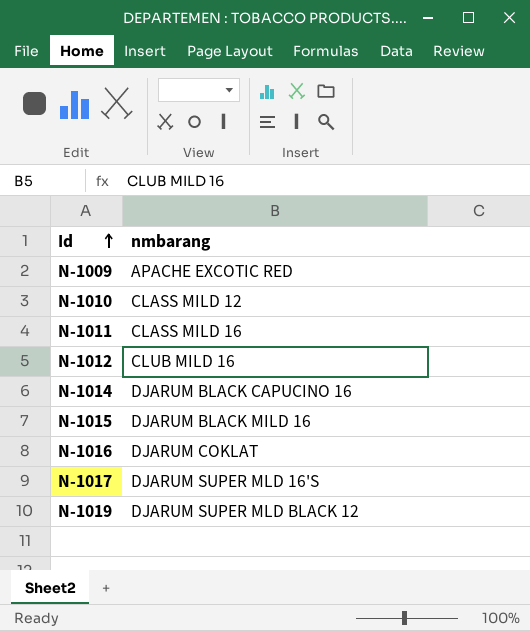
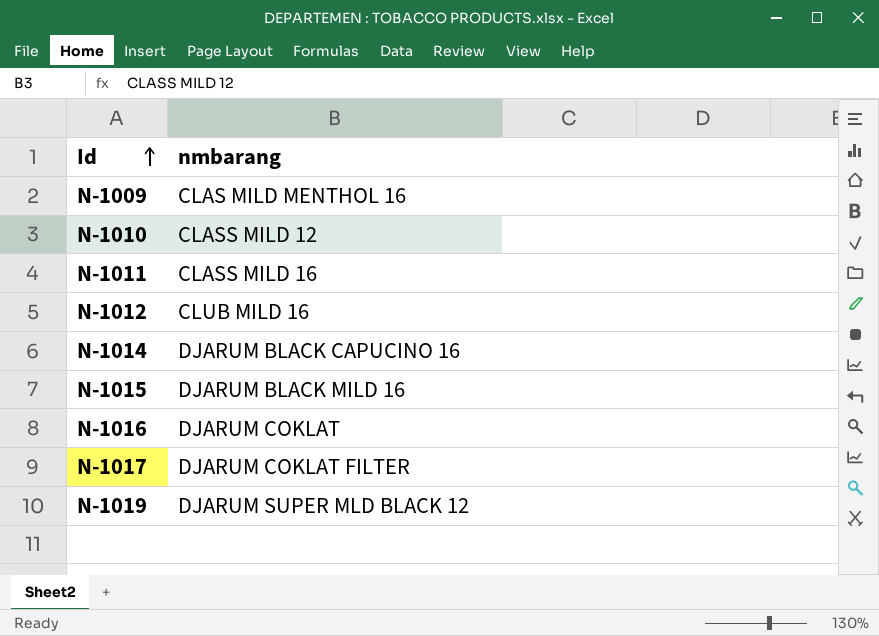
N-1009 | nmbarang: APACHE EXCOTIC RED -> CLAS MILD MENTHOL 16
N-1017 | nmbarang: DJARUM SUPER MLD 16'S -> DJARUM COKLAT FILTER

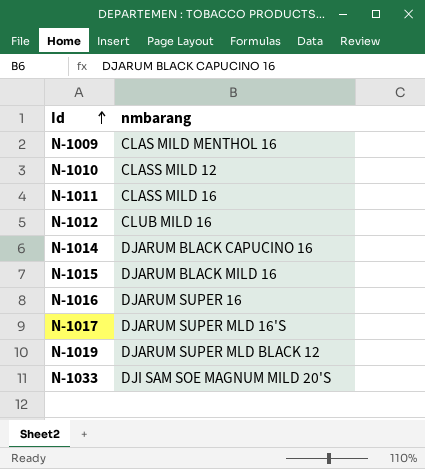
N-1016 | nmbarang: DJARUM COKLAT -> DJARUM SUPER 16
N-1017 | nmbarang: DJARUM COKLAT FILTER -> DJARUM SUPER MLD 16'S
row N-1033: none -> DJI SAM SOE MAGNUM MILD 20'S

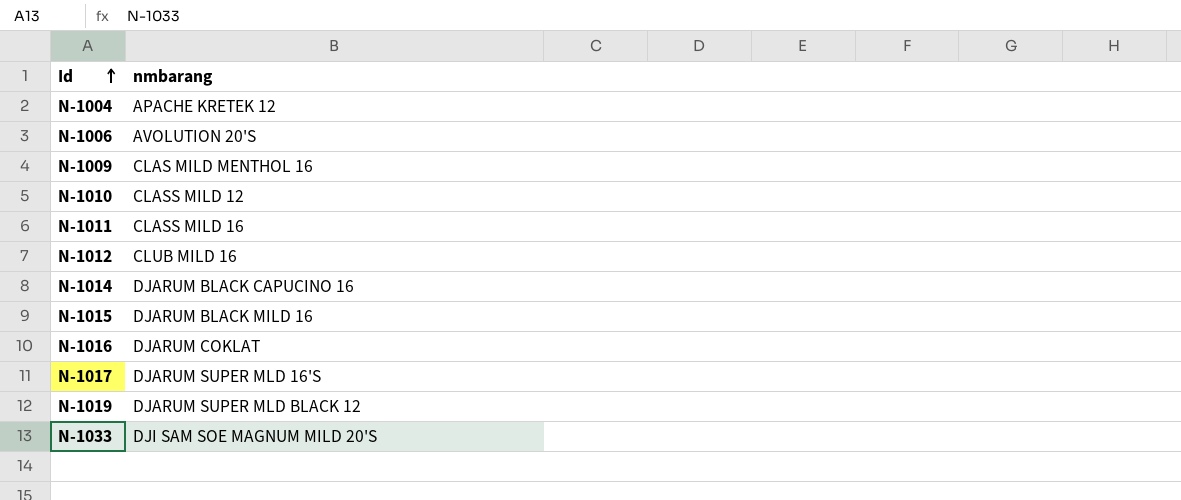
row N-1004: none -> APACHE KRETEK 12
row N-1006: none -> AVOLUTION 20'S
N-1016 | nmbarang: DJARUM SUPER 16 -> DJARUM COKLAT

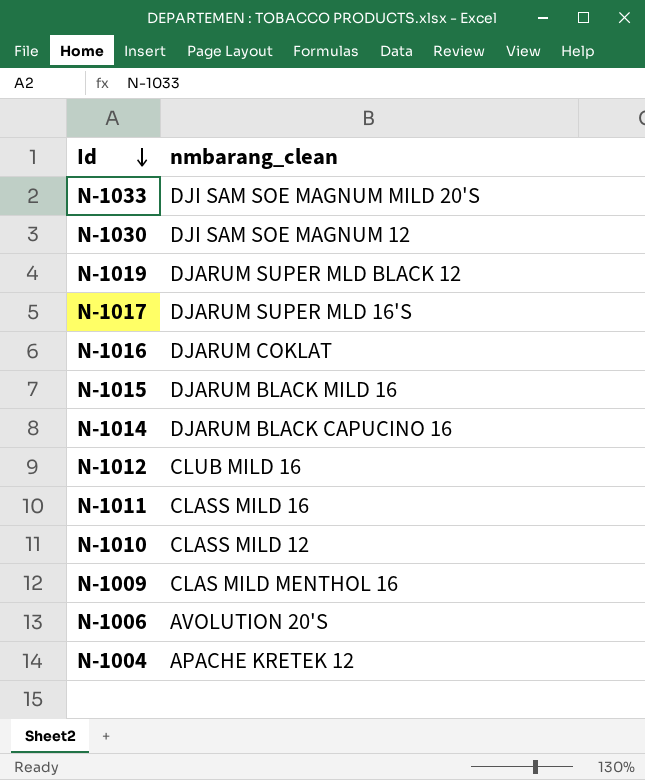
row order: Id ascending -> Id descending
column name: nmbarang -> nmbarang_clean
row N-1030: none -> DJI SAM SOE MAGNUM 12

